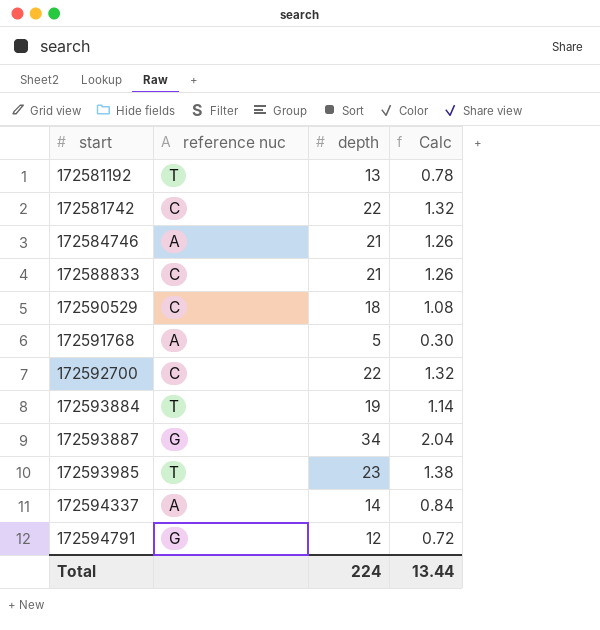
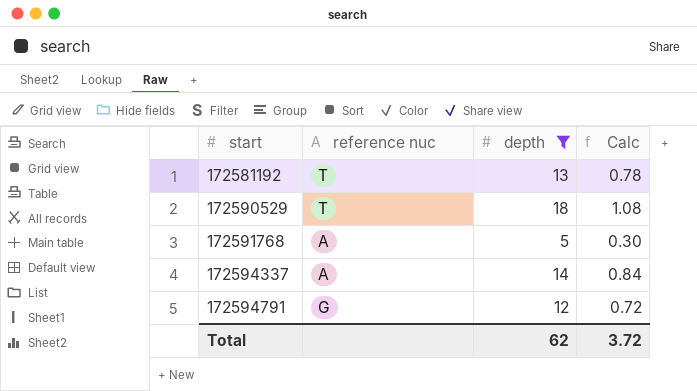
filter: none -> depth <= 18
172590529 | reference nuc: C -> T
Total | depth: 224 -> 62
Total | Calc: 13.44 -> 3.72

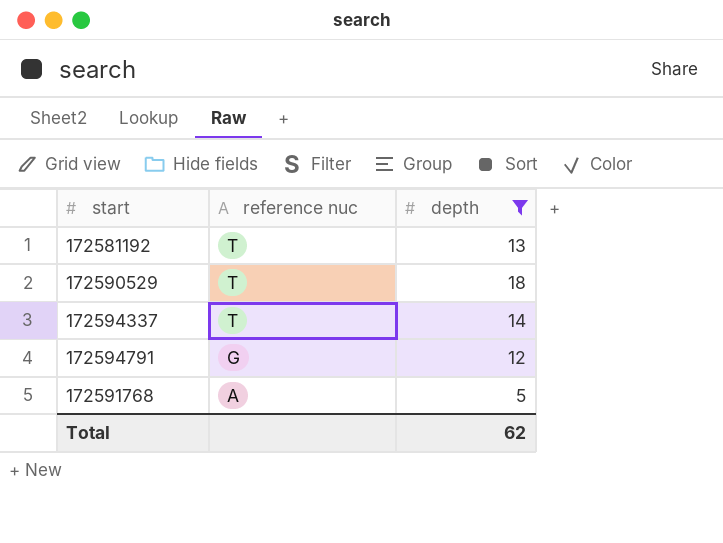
row order: start ascending -> reference nuc descending
column Calc | formula: [depth] * 0.06 -> none
172594337 | reference nuc: A -> T

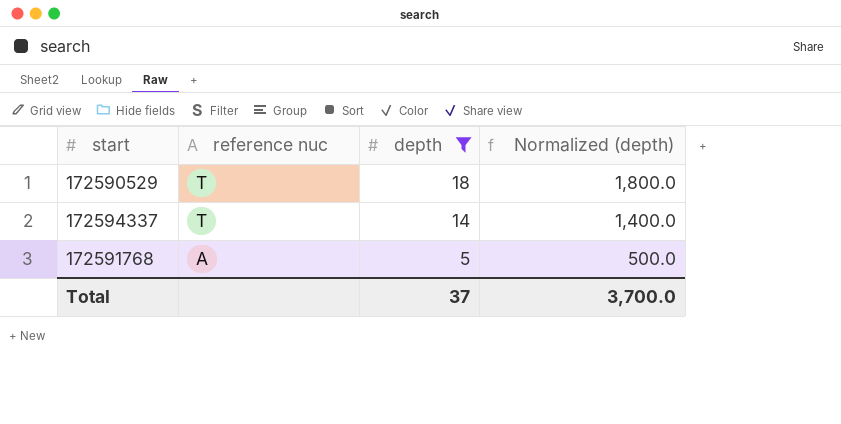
column Normalized (depth) | formula: none -> [depth] * 100
row 172581192: T | 13 -> none
row 172594791: G | 12 -> none
Total | depth: 62 -> 37

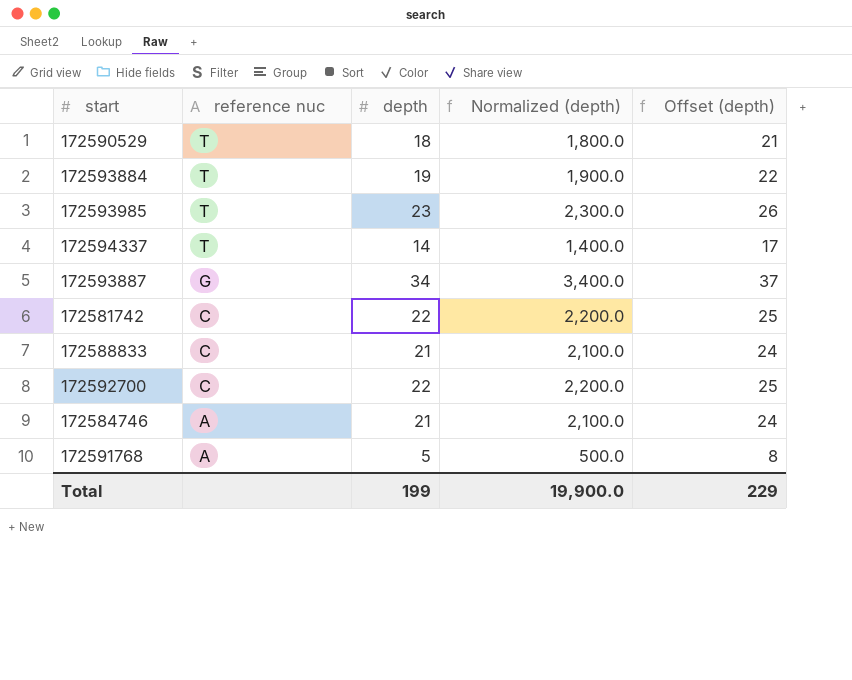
filter: depth <= 18 -> none
column Offset (depth) | formula: none -> [depth] + 3
Total | depth: 37 -> 199
Total | Normalized (depth): 3,700.0 -> 19,900.0

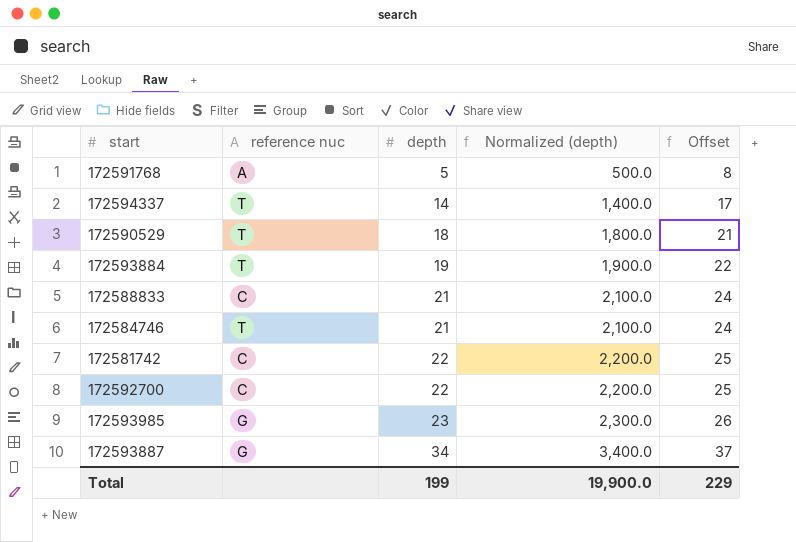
row order: reference nuc descending -> depth ascending
column name: Offset (depth) -> Offset
172584746 | reference nuc: A -> T
172593985 | reference nuc: T -> G

